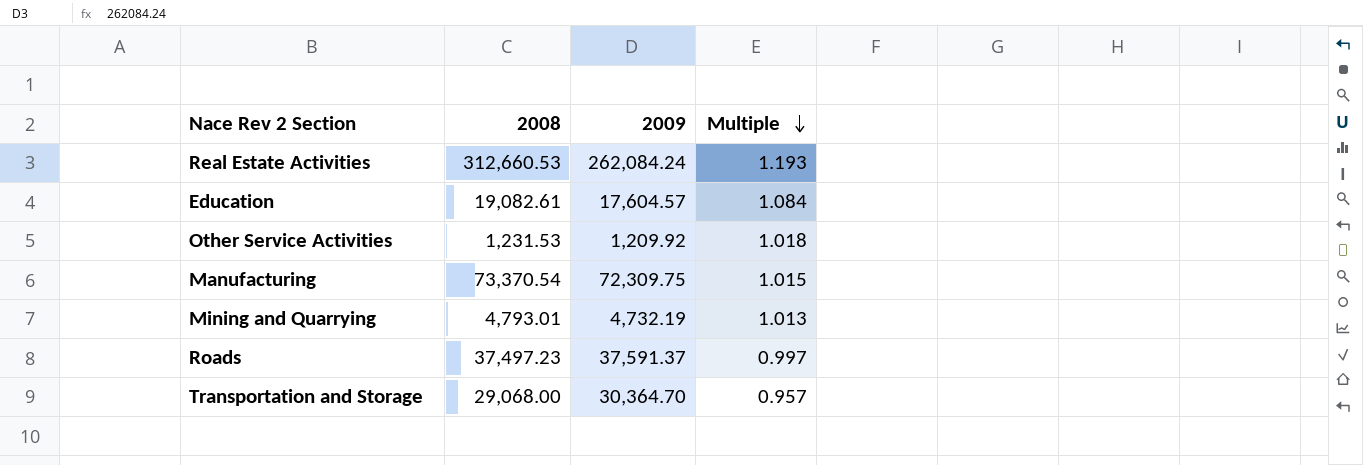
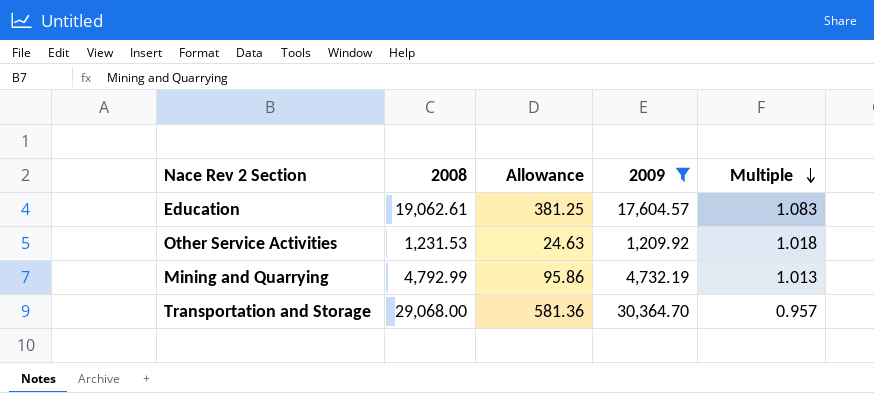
filter: none -> 2009 <= 30,364.70
column Allowance | formula: none -> [2008] * 0.02
Education | 2008: 19,082.61 -> 19,062.61
Education | Multiple: 1.084 -> 1.083
Mining and Quarrying | 2008: 4,793.01 -> 4,792.99

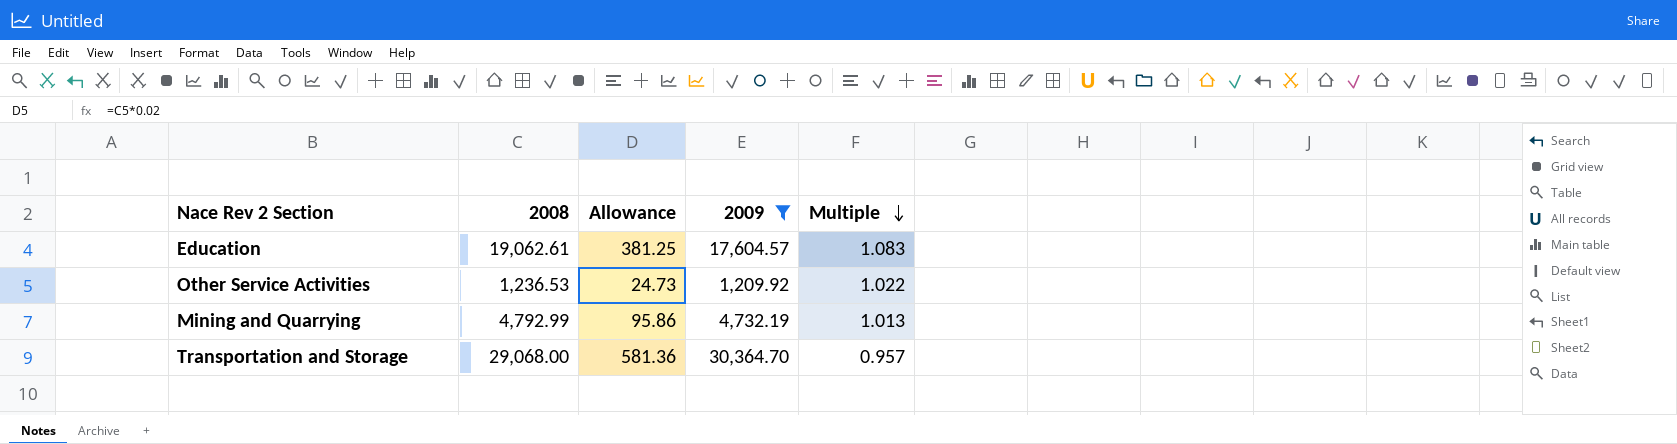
Other Service Activities | 2008: 1,231.53 -> 1,236.53
Other Service Activities | Allowance: 24.63 -> 24.73
Other Service Activities | Multiple: 1.018 -> 1.022

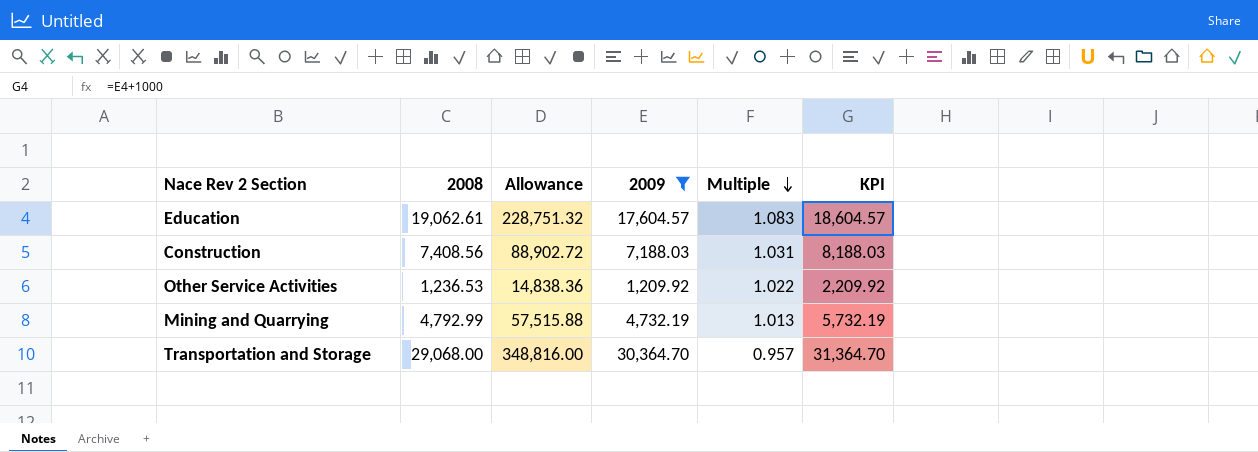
column Allowance | formula: [2008] * 0.02 -> [2008] * 12
column KPI | formula: none -> [2009] + 1000
row Construction: none -> 7,408.56 | 88,902.72 | 7,188.03 | 1.031 | 8,188.03

